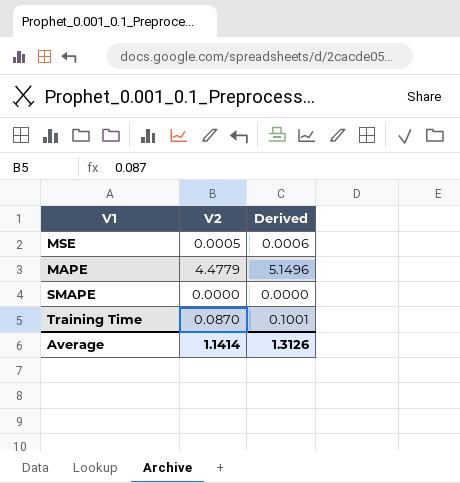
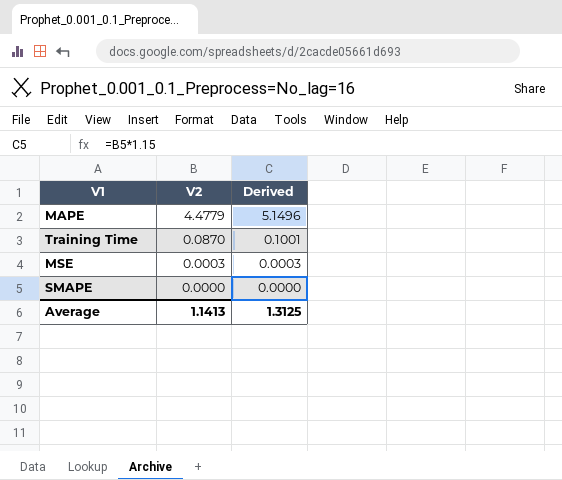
row order: none -> V2 descending
MSE | V2: 0.0005 -> 0.0003
MSE | Derived: 0.0006 -> 0.0003
Average | V2: 1.1414 -> 1.1413
Average | Derived: 1.3126 -> 1.3125

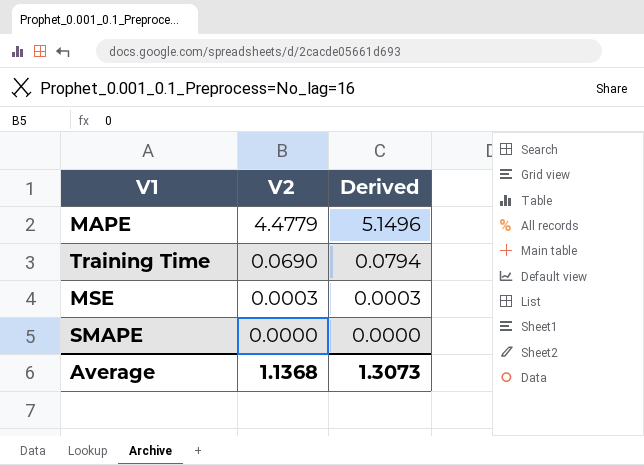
Training Time | V2: 0.0870 -> 0.0690
Training Time | Derived: 0.1001 -> 0.0794
Average | V2: 1.1413 -> 1.1368
Average | Derived: 1.3125 -> 1.3073

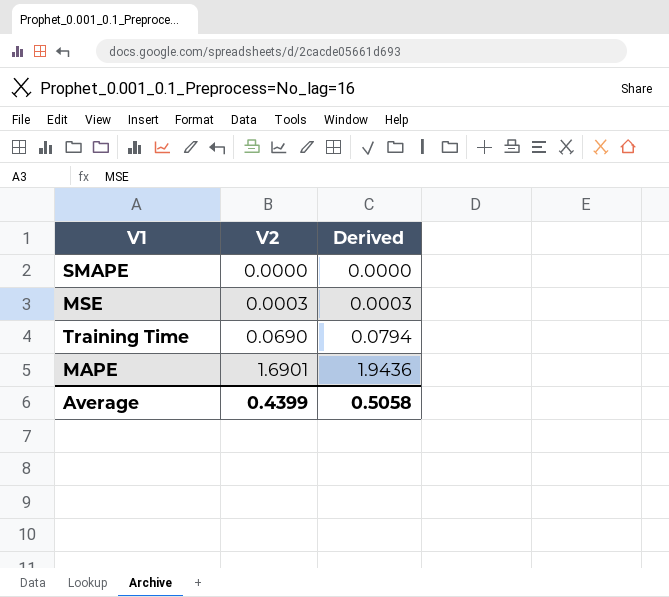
row order: V2 descending -> V2 ascending
MAPE | V2: 4.4779 -> 1.6901
MAPE | Derived: 5.1496 -> 1.9436
Average | V2: 1.1368 -> 0.4399
Average | Derived: 1.3073 -> 0.5058

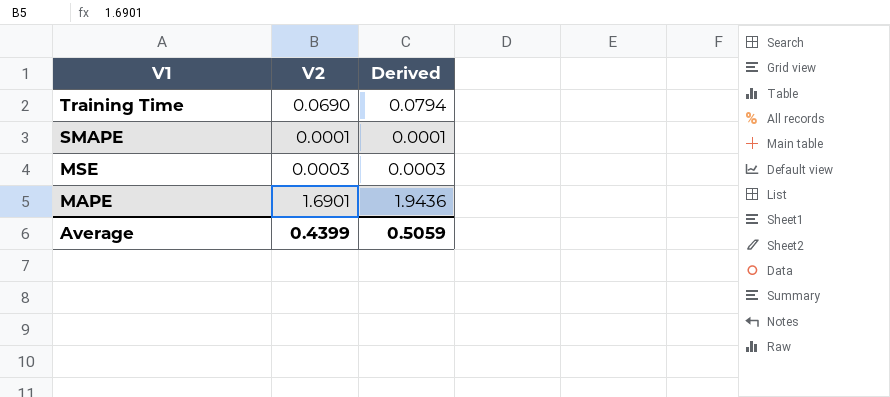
row order: V2 ascending -> V1 descending
SMAPE | V2: 0.0000 -> 0.0001
SMAPE | Derived: 0.0000 -> 0.0001
Average | Derived: 0.5058 -> 0.5059

